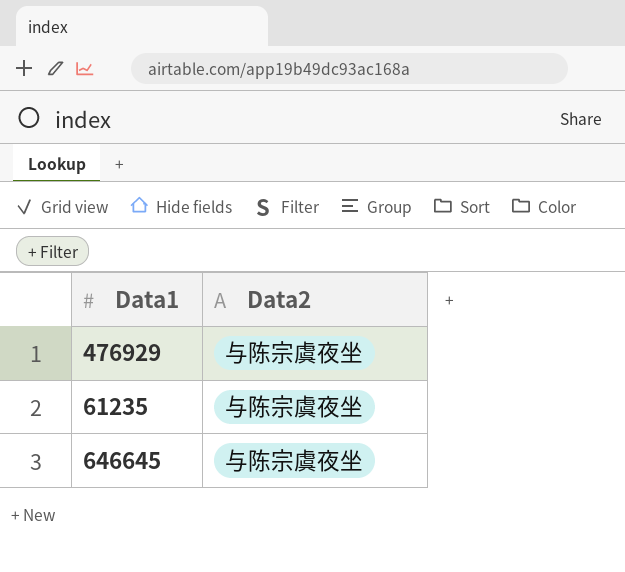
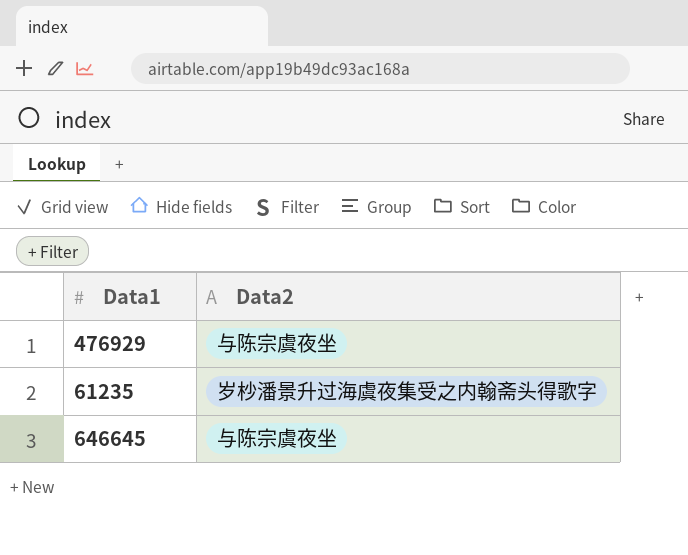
61235 | Data2: 与陈宗虞夜坐 -> 岁杪潘景升过海虞夜集受之内翰斋头得歌字

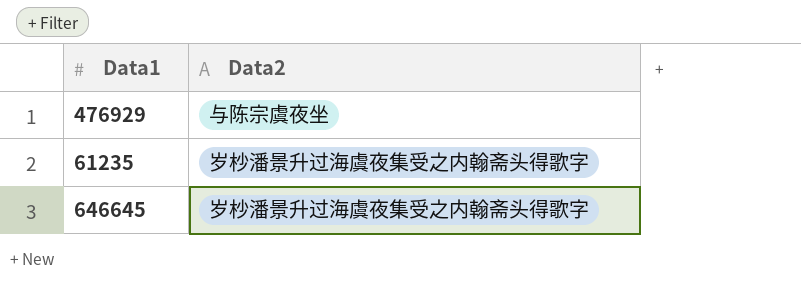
646645 | Data2: 与陈宗虞夜坐 -> 岁杪潘景升过海虞夜集受之内翰斋头得歌字

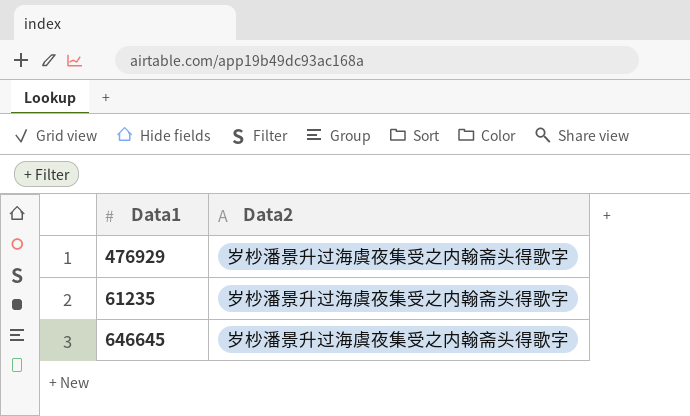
476929 | Data2: 与陈宗虞夜坐 -> 岁杪潘景升过海虞夜集受之内翰斋头得歌字

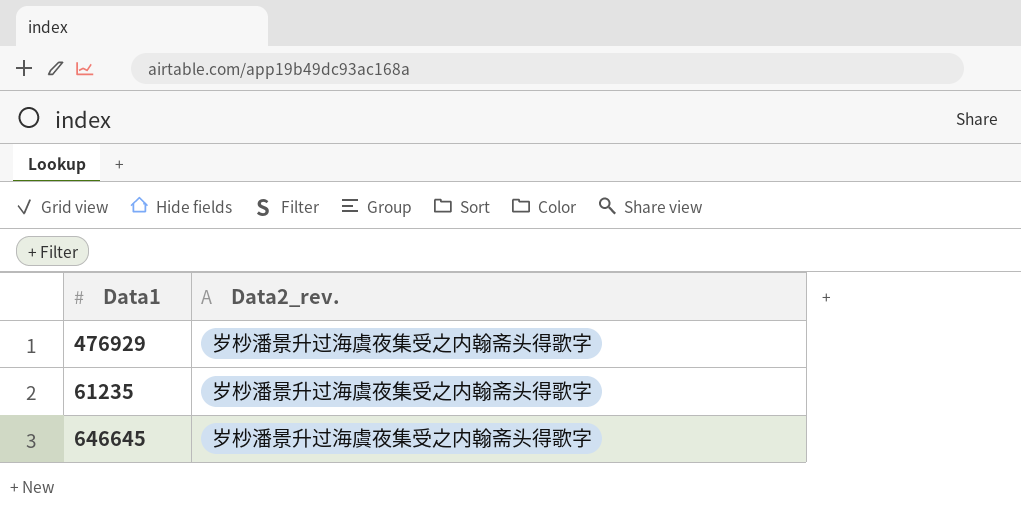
column name: Data2 -> Data2_rev.

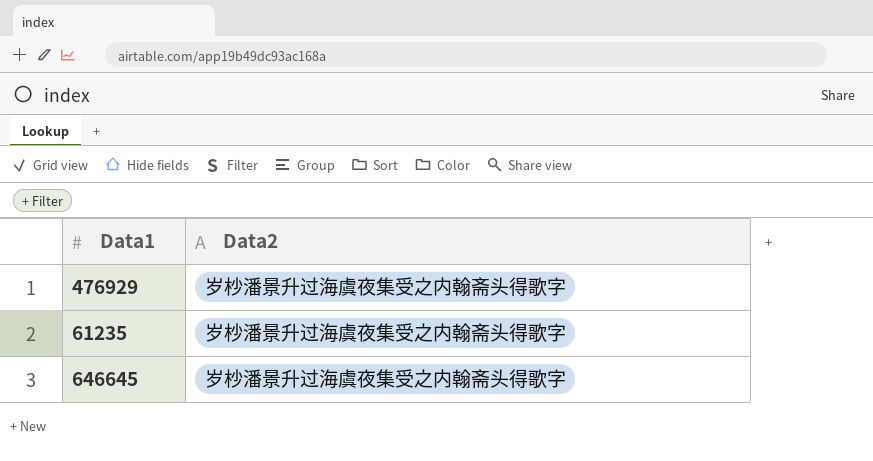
column name: Data2_rev. -> Data2

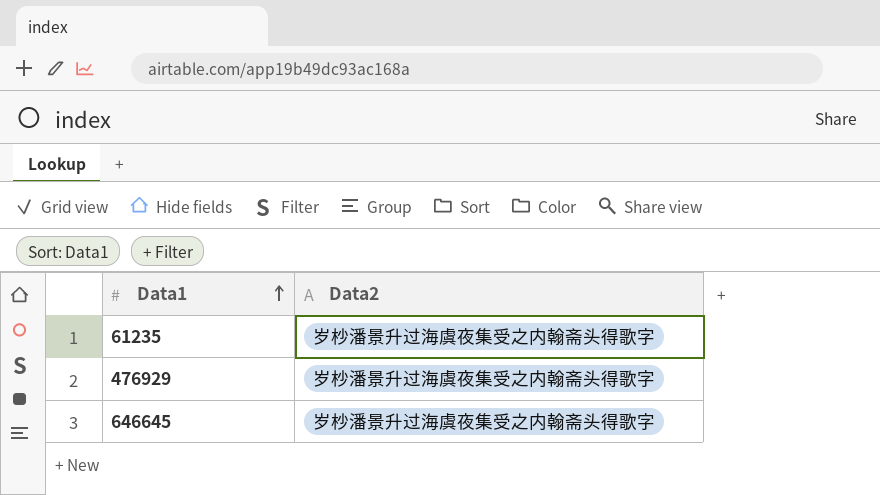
row order: none -> Data1 ascending

